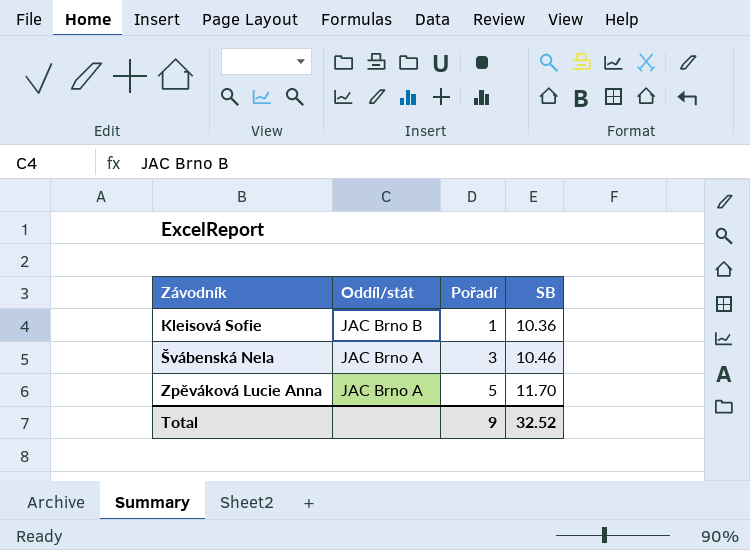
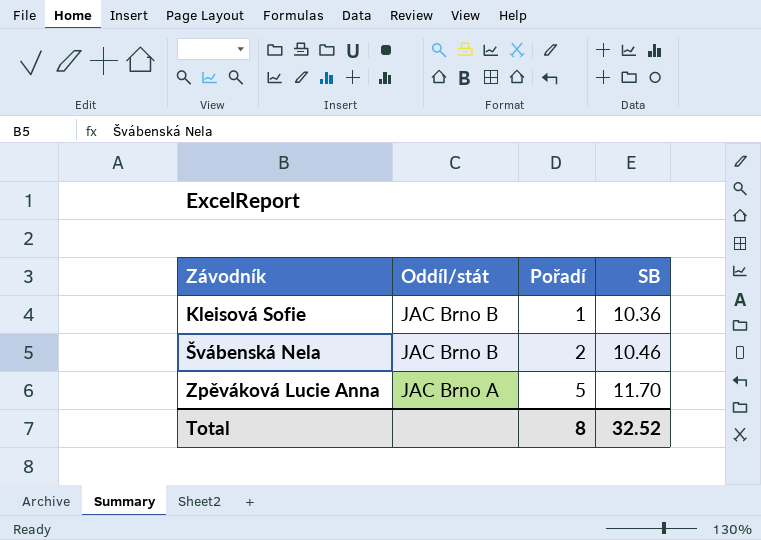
Švábenská Nela | Oddíl/stát: JAC Brno A -> JAC Brno B
Švábenská Nela | Pořadí: 3 -> 2
Total | Pořadí: 9 -> 8

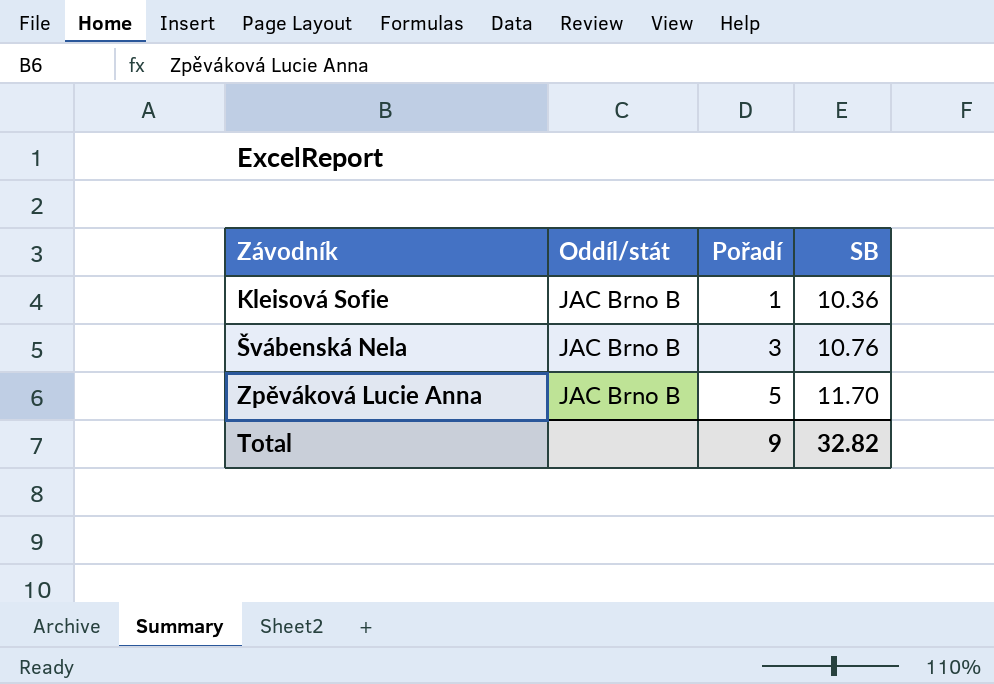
Švábenská Nela | Pořadí: 2 -> 3
Švábenská Nela | SB: 10.46 -> 10.76
Zpěváková Lucie Anna | Oddíl/stát: JAC Brno A -> JAC Brno B
Total | Pořadí: 8 -> 9
Total | SB: 32.52 -> 32.82

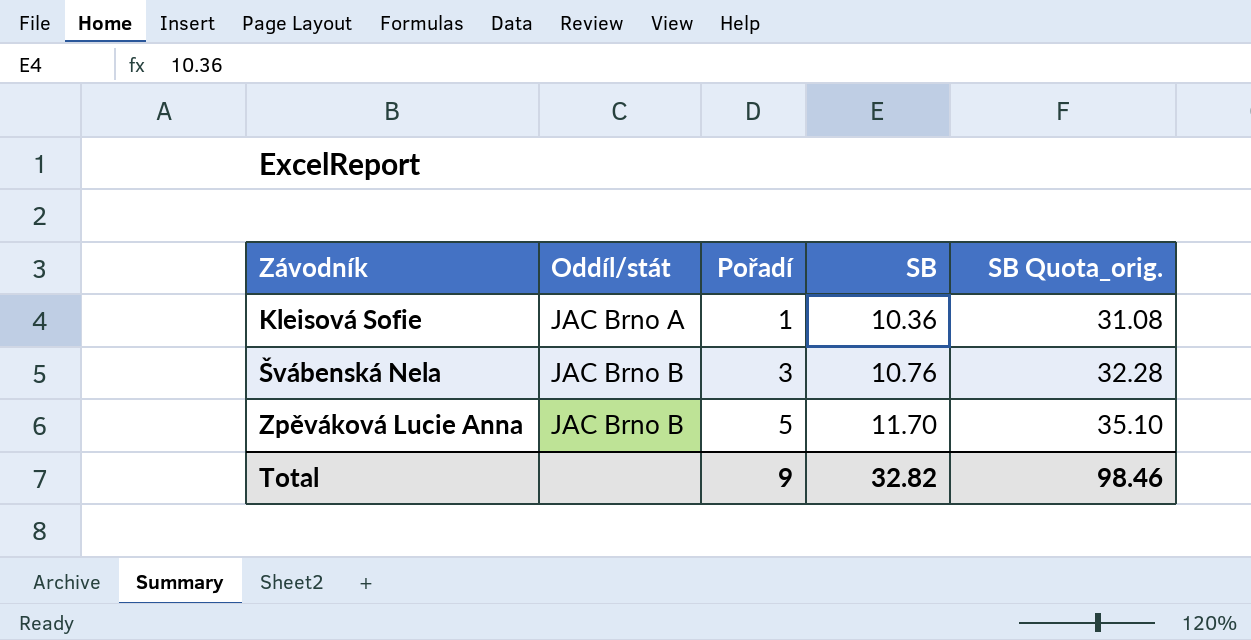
column SB Quota_orig. | formula: none -> [SB] * 3
Kleisová Sofie | Oddíl/stát: JAC Brno B -> JAC Brno A

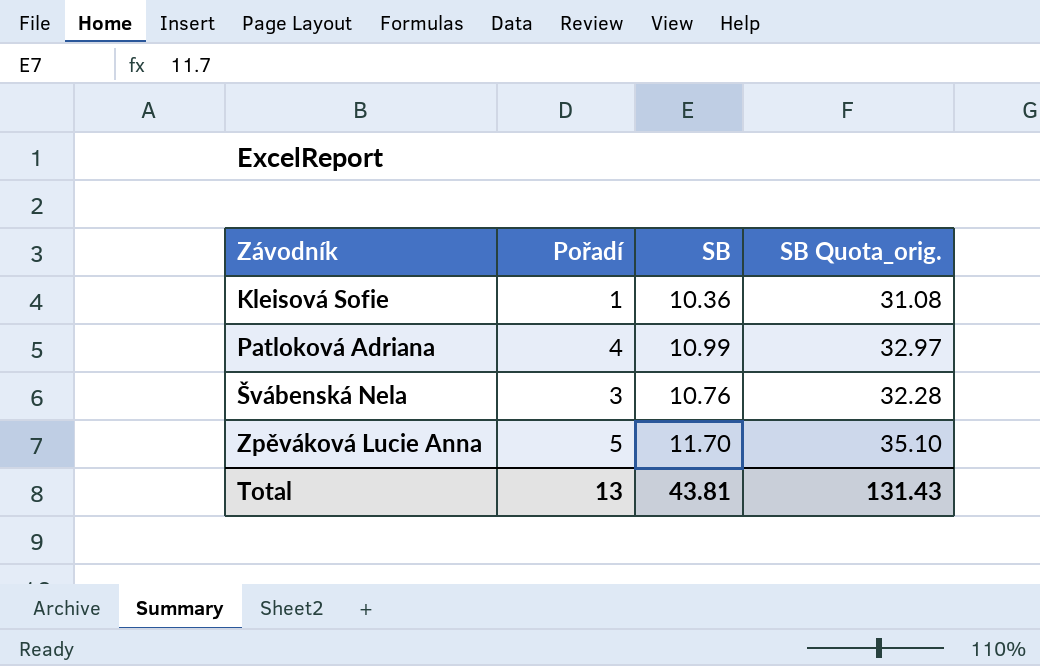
column Oddíl/stát | position: 2 -> none
row Patloková Adriana: none -> 4 | 10.99 | 32.97
Total | Pořadí: 9 -> 13
Total | SB: 32.82 -> 43.81
Total | SB Quota_orig.: 98.46 -> 131.43

